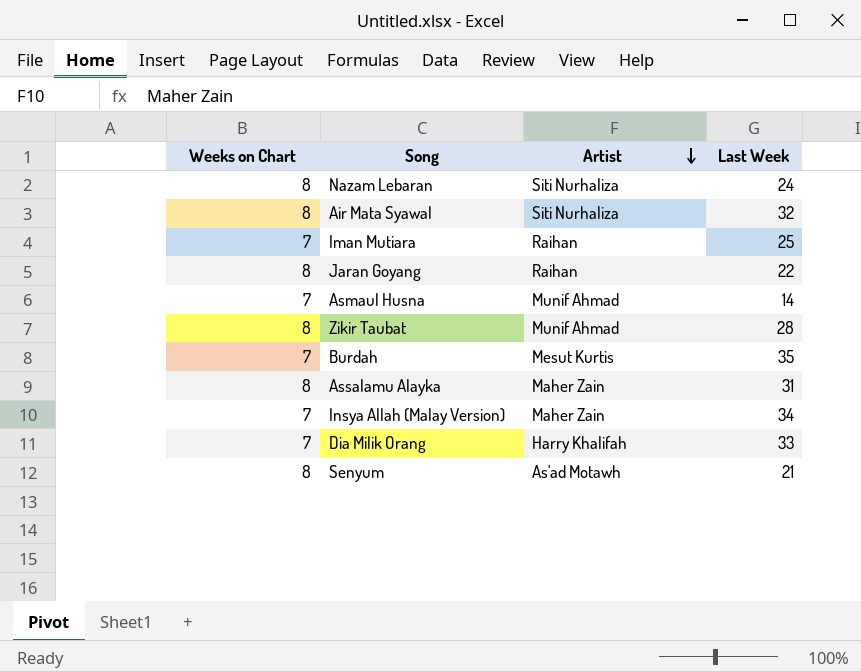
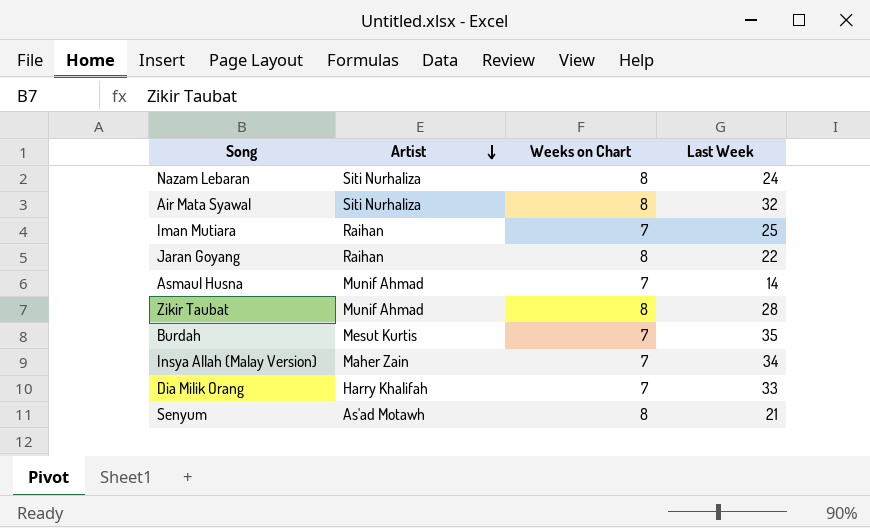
column Weeks on Chart | position: 1 -> 3
row Assalamu Alayka: 8 | Maher Zain | 31 -> none

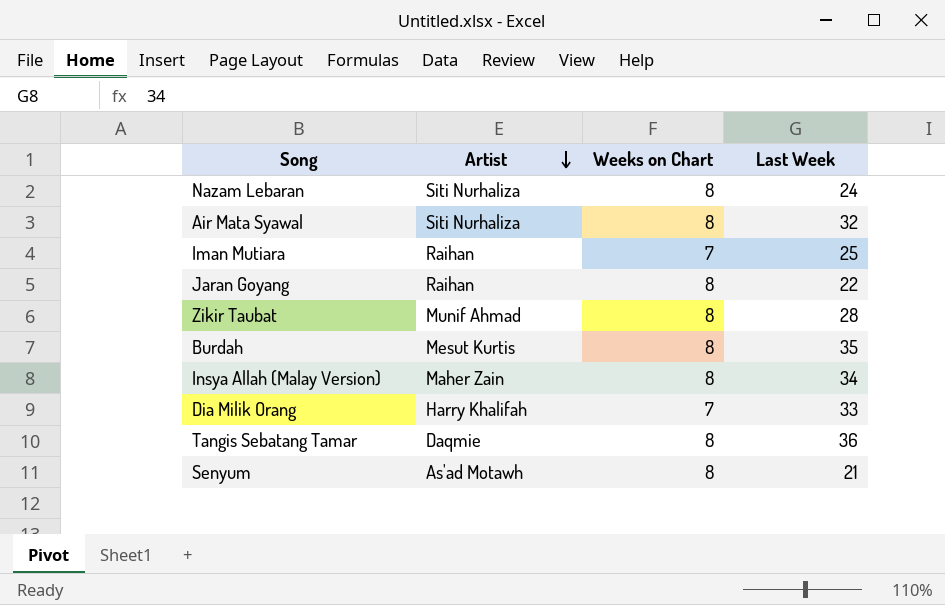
row Asmaul Husna: Munif Ahmad | 7 | 14 -> none
Burdah | Weeks on Chart: 7 -> 8
Insya Allah (Malay Version) | Weeks on Chart: 7 -> 8
row Tangis Sebatang Tamar: none -> Daqmie | 8 | 36

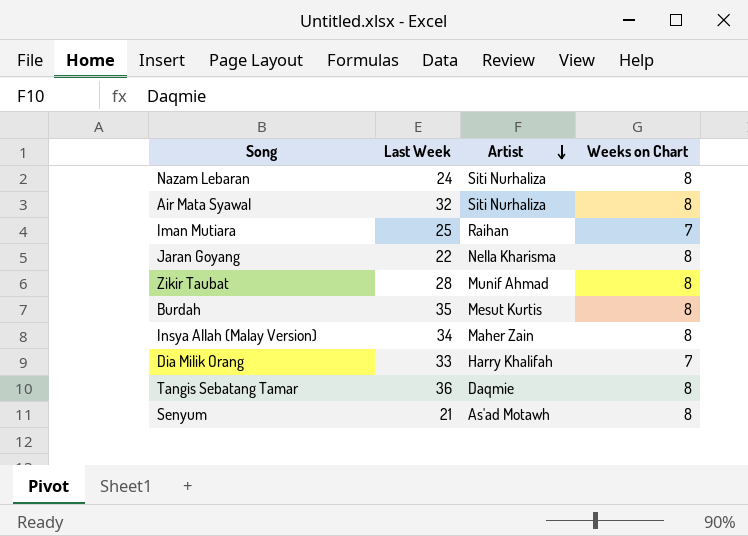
column Last Week | position: 4 -> 2
Jaran Goyang | Artist: Raihan -> Nella Kharisma

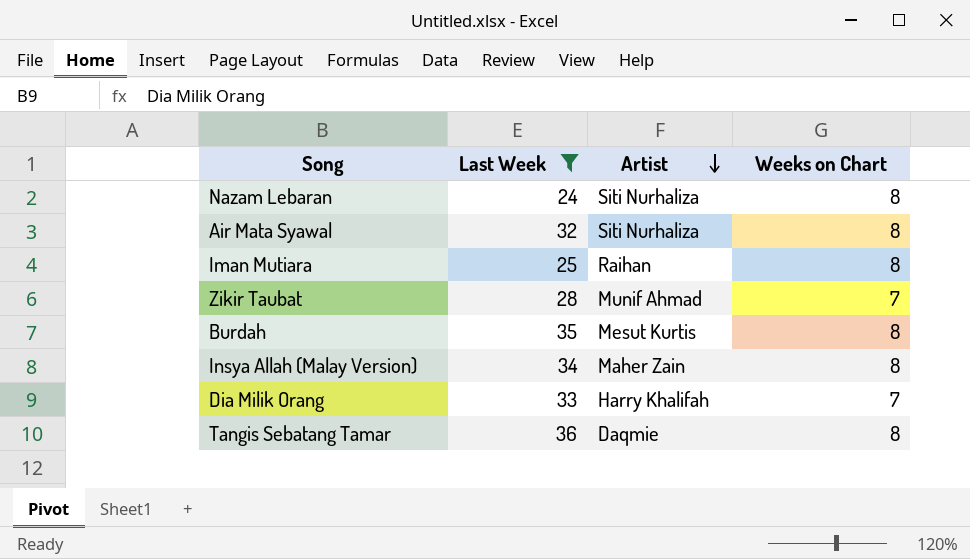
filter: none -> Last Week >= 24
Iman Mutiara | Weeks on Chart: 7 -> 8
Zikir Taubat | Weeks on Chart: 8 -> 7

